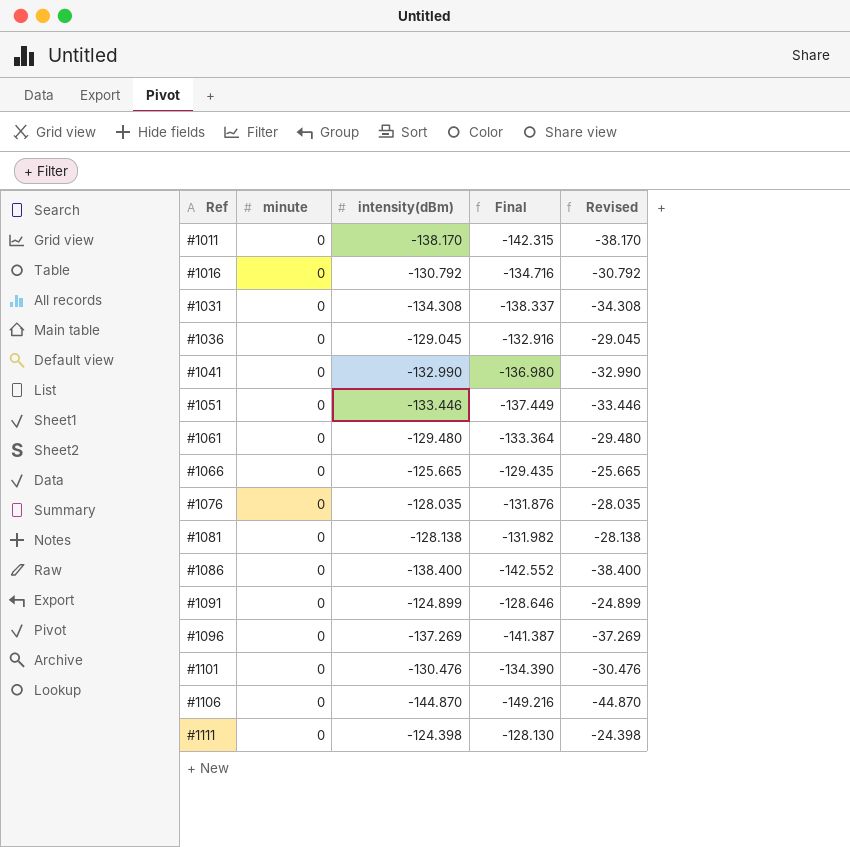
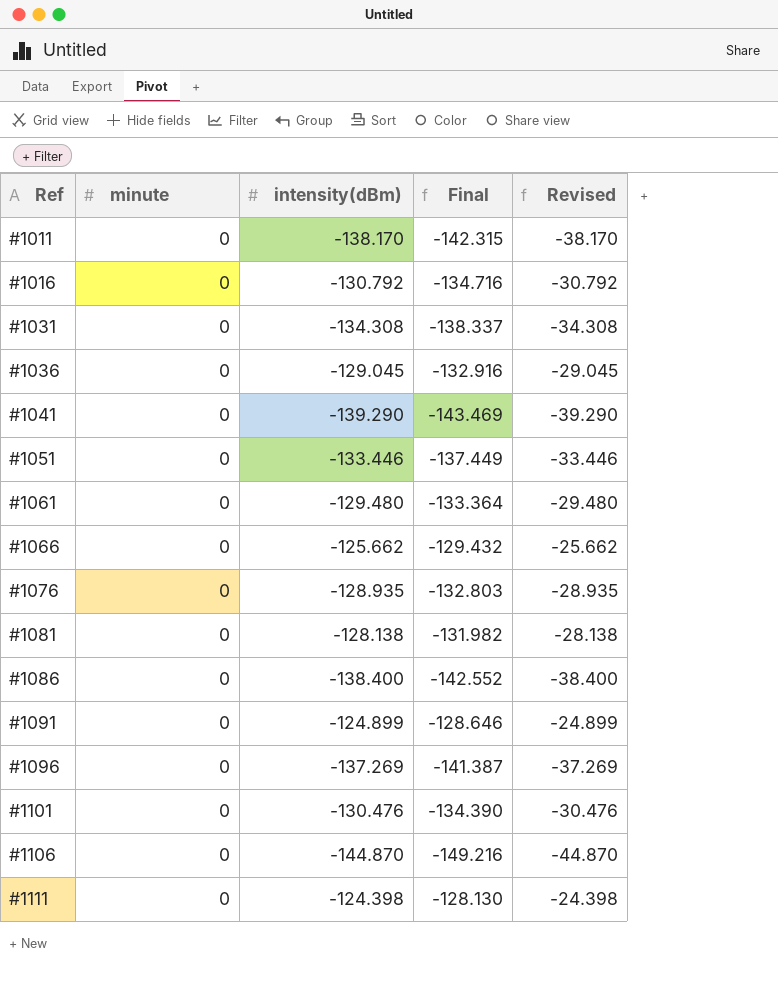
#1041 | intensity(dBm): -132.990 -> -139.290
#1041 | Final: -136.980 -> -143.469
#1041 | Revised: -32.990 -> -39.290
#1066 | intensity(dBm): -125.665 -> -125.662
#1066 | Final: -129.435 -> -129.432
#1066 | Revised: -25.665 -> -25.662
#1076 | intensity(dBm): -128.035 -> -128.935
#1076 | Final: -131.876 -> -132.803
#1076 | Revised: -28.035 -> -28.935

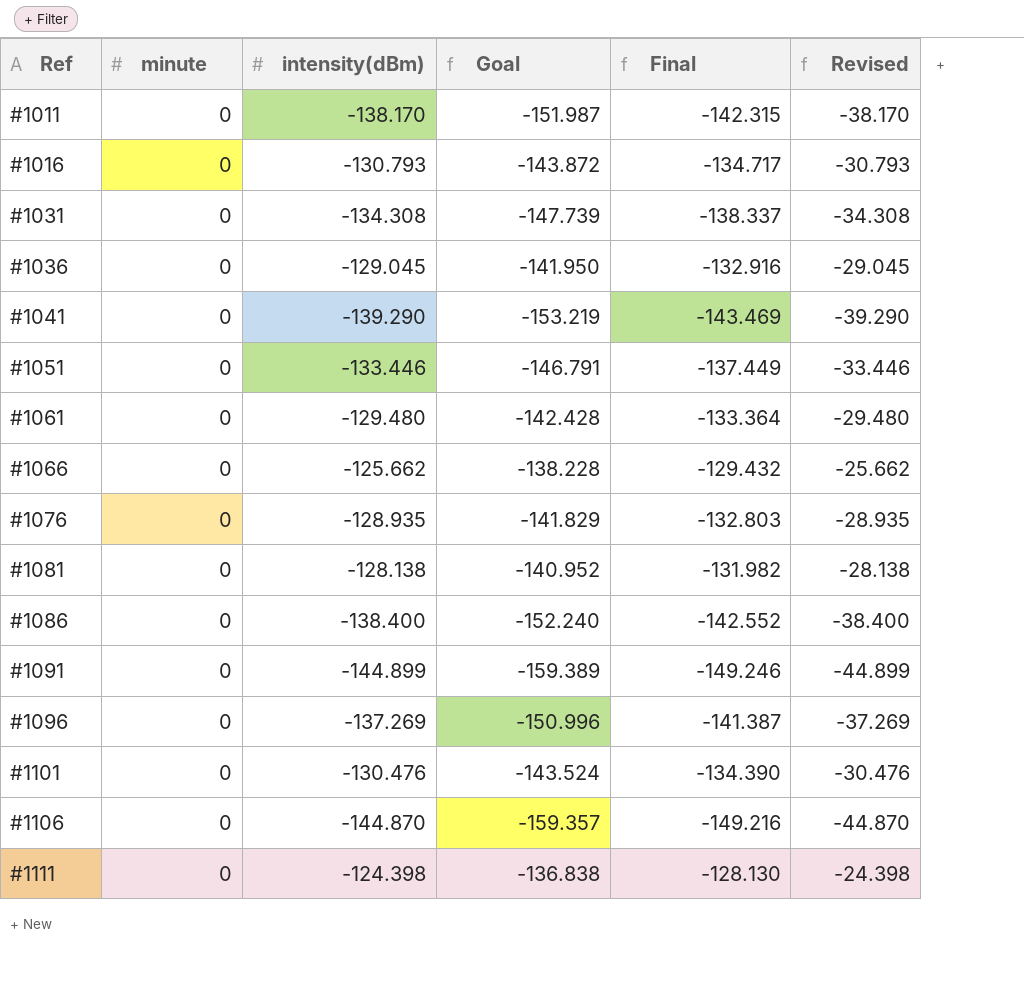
column Goal | formula: none -> [intensity(dBm)] * 1.1
#1016 | intensity(dBm): -130.792 -> -130.793
#1016 | Final: -134.716 -> -134.717
#1016 | Revised: -30.792 -> -30.793
#1091 | intensity(dBm): -124.899 -> -144.899
#1091 | Final: -128.646 -> -149.246
#1091 | Revised: -24.899 -> -44.899

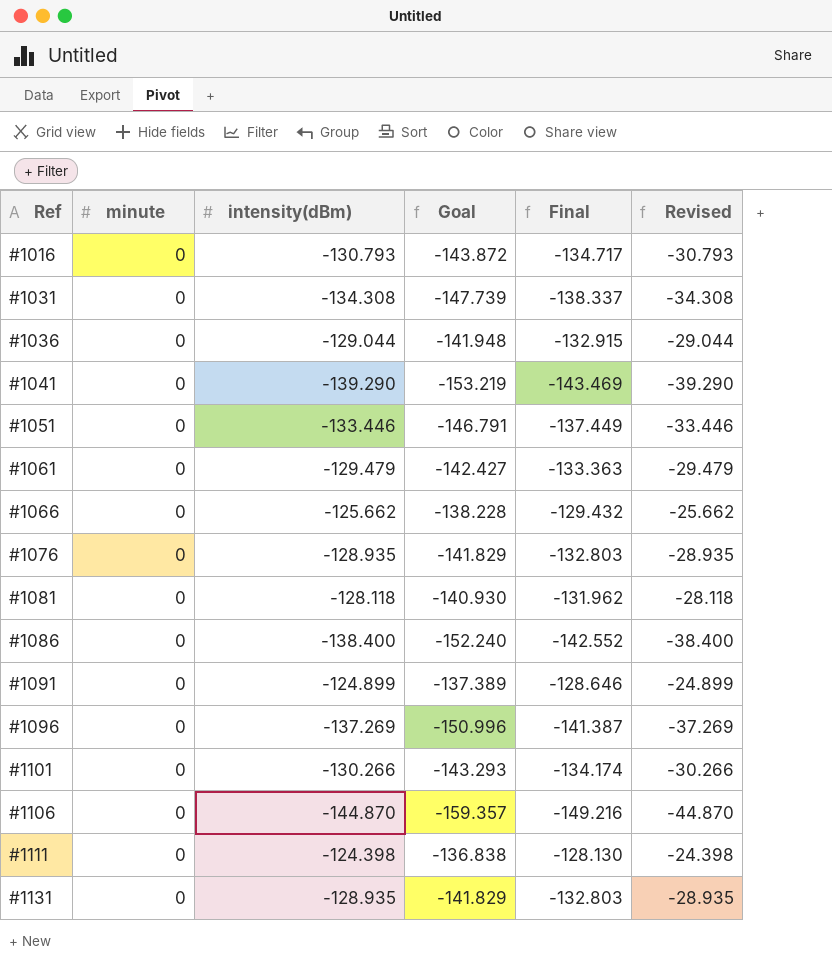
row #1011: 0 | -138.170 | -151.987 | -142.315 | -38.170 -> none
#1036 | intensity(dBm): -129.045 -> -129.044
#1036 | Goal: -141.950 -> -141.948
#1036 | Final: -132.916 -> -132.915
#1036 | Revised: -29.045 -> -29.044
#1061 | intensity(dBm): -129.480 -> -129.479
#1061 | Goal: -142.428 -> -142.427
#1061 | Final: -133.364 -> -133.363
#1061 | Revised: -29.480 -> -29.479
#1081 | intensity(dBm): -128.138 -> -128.118
#1081 | Goal: -140.952 -> -140.930
#1081 | Final: -131.982 -> -131.962
#1081 | Revised: -28.138 -> -28.118
#1091 | intensity(dBm): -144.899 -> -124.899
#1091 | Goal: -159.389 -> -137.389
#1091 | Final: -149.246 -> -128.646
#1091 | Revised: -44.899 -> -24.899
#1101 | intensity(dBm): -130.476 -> -130.266
#1101 | Goal: -143.524 -> -143.293
#1101 | Final: -134.390 -> -134.174
#1101 | Revised: -30.476 -> -30.266
row #1131: none -> 0 | -128.935 | -141.829 | -132.803 | -28.935

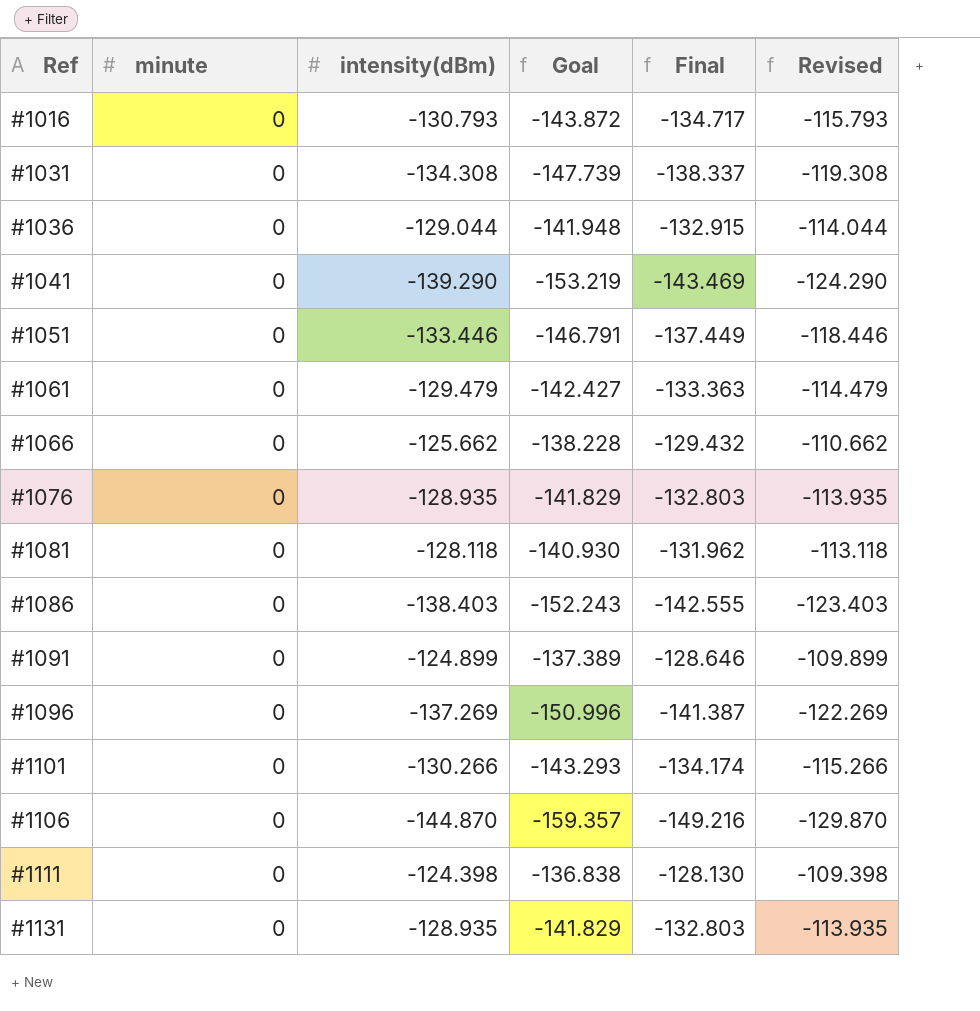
column Revised | formula: [intensity(dBm)] + 100 -> [intensity(dBm)] + 15
#1086 | intensity(dBm): -138.400 -> -138.403
#1086 | Goal: -152.240 -> -152.243
#1086 | Final: -142.552 -> -142.555

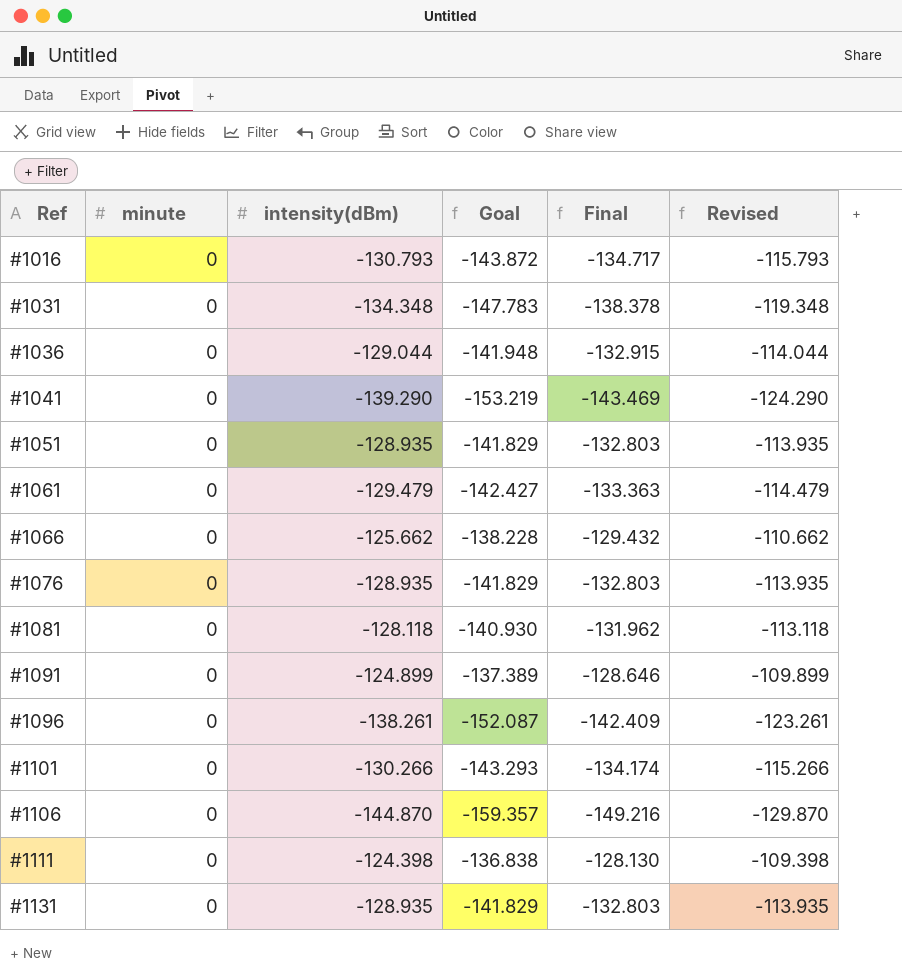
row #1086: 0 | -138.403 | -152.243 | -142.555 | -123.403 -> none
#1031 | intensity(dBm): -134.308 -> -134.348
#1031 | Goal: -147.739 -> -147.783
#1031 | Final: -138.337 -> -138.378
#1031 | Revised: -119.308 -> -119.348
#1051 | intensity(dBm): -133.446 -> -128.935
#1051 | Goal: -146.791 -> -141.829
#1051 | Final: -137.449 -> -132.803
#1051 | Revised: -118.446 -> -113.935
#1096 | intensity(dBm): -137.269 -> -138.261
#1096 | Goal: -150.996 -> -152.087
#1096 | Final: -141.387 -> -142.409
#1096 | Revised: -122.269 -> -123.261

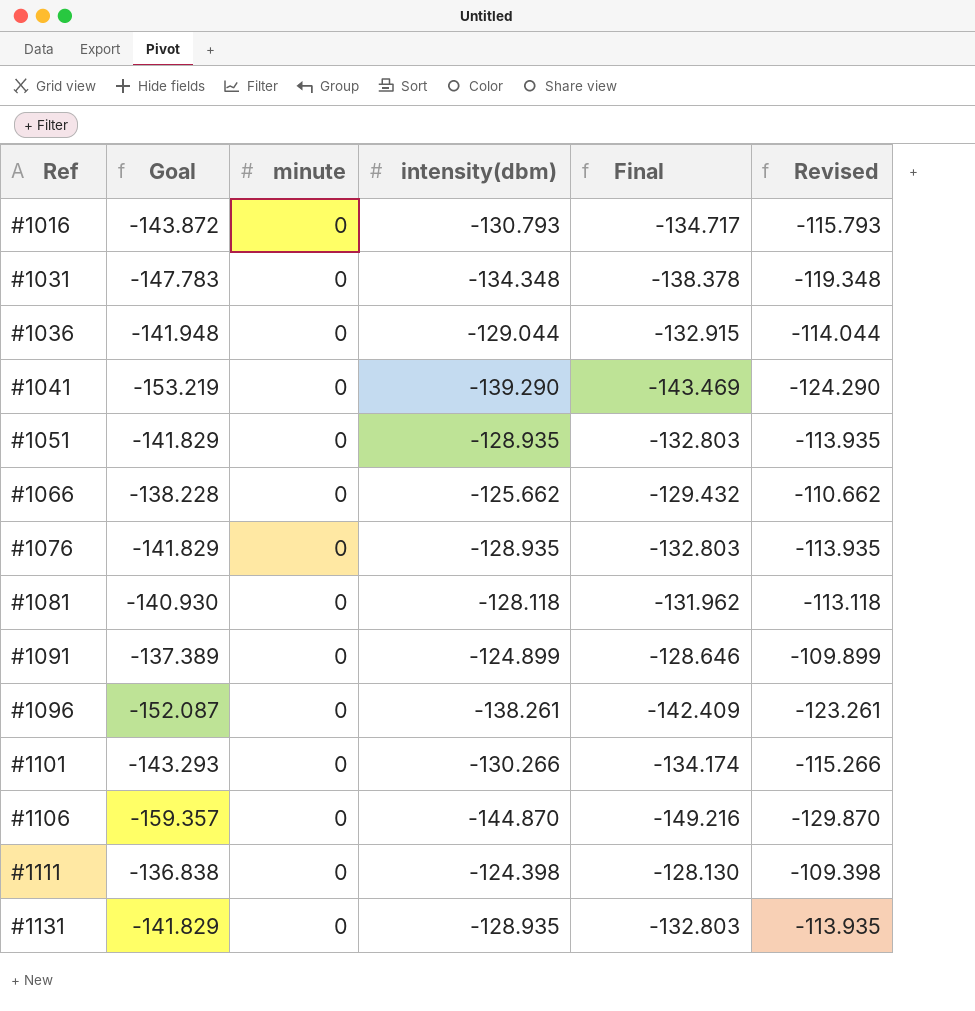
column Goal | position: 4 -> 2
column name: intensity(dBm) -> intensity(dbm)
row #1061: 0 | -129.479 | -142.427 | -133.363 | -114.479 -> none

